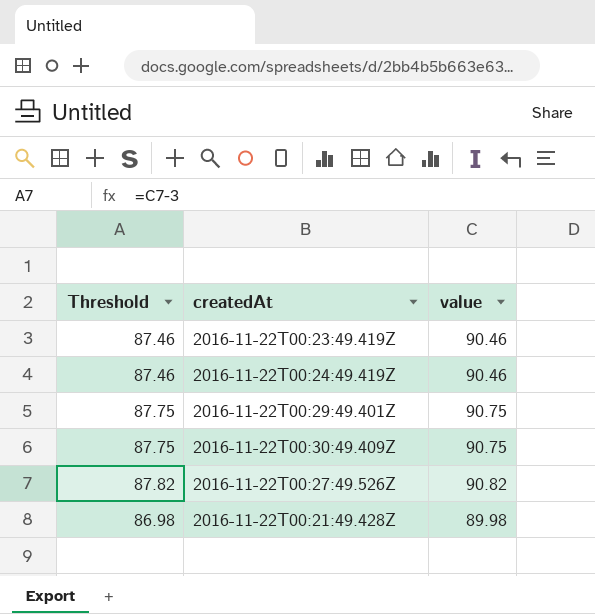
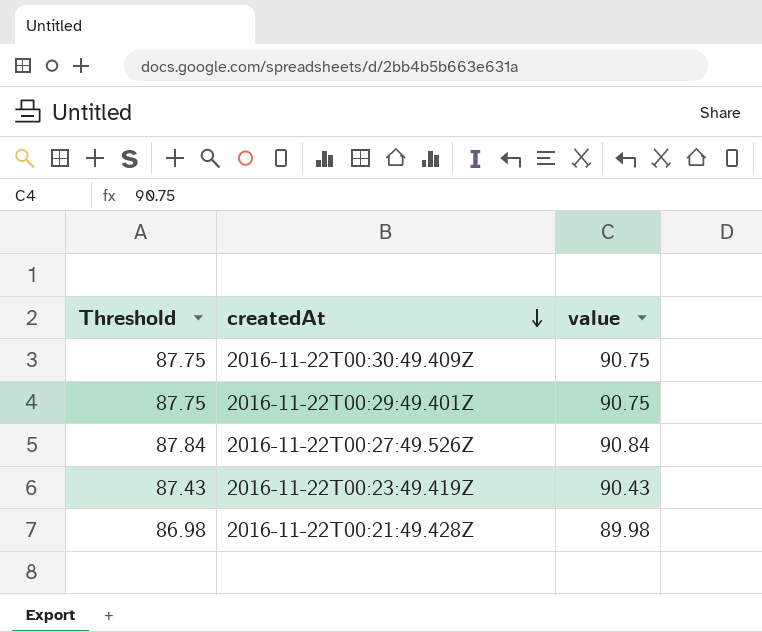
row order: none -> createdAt descending
row 2016-11-22T00:24:49.419Z: 87.46 | 90.46 -> none
2016-11-22T00:27:49.526Z | Threshold: 87.82 -> 87.84
2016-11-22T00:27:49.526Z | value: 90.82 -> 90.84
2016-11-22T00:23:49.419Z | Threshold: 87.46 -> 87.43
2016-11-22T00:23:49.419Z | value: 90.46 -> 90.43

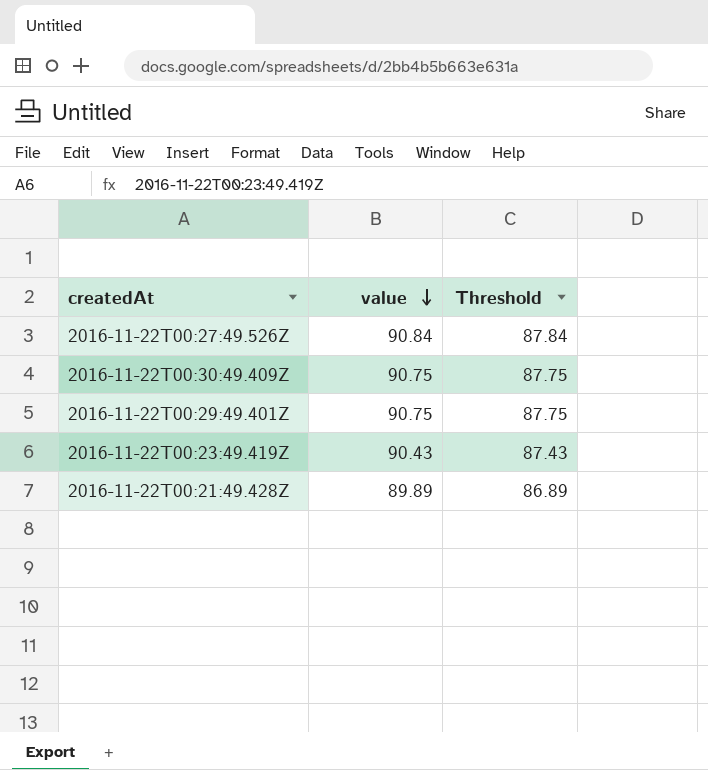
row order: createdAt descending -> value descending
column Threshold | position: 1 -> 3
2016-11-22T00:21:49.428Z | value: 89.98 -> 89.89
2016-11-22T00:21:49.428Z | Threshold: 86.98 -> 86.89

